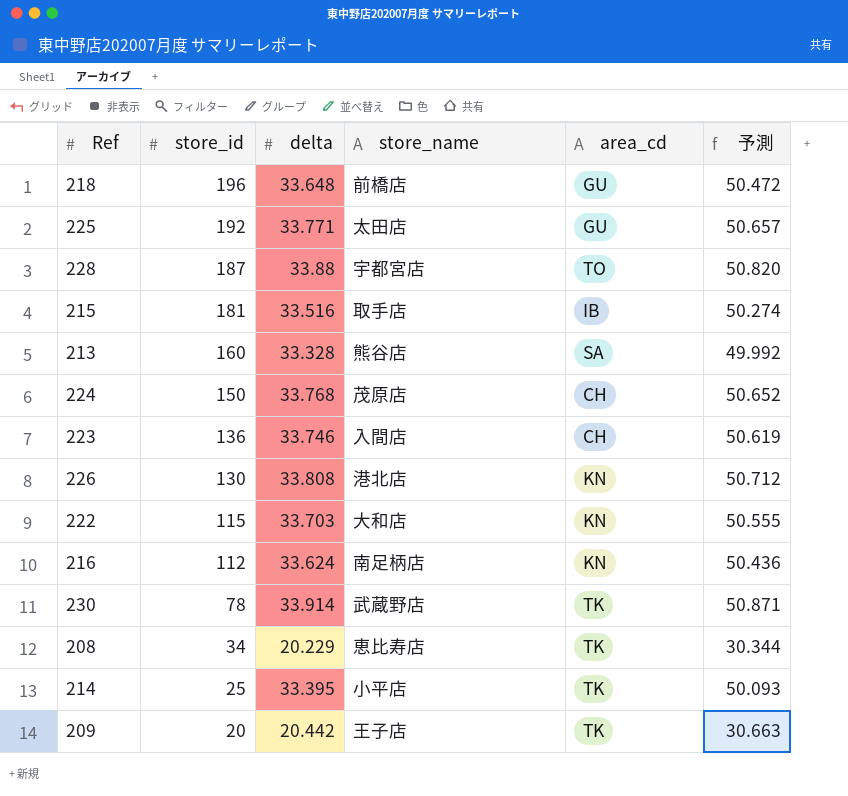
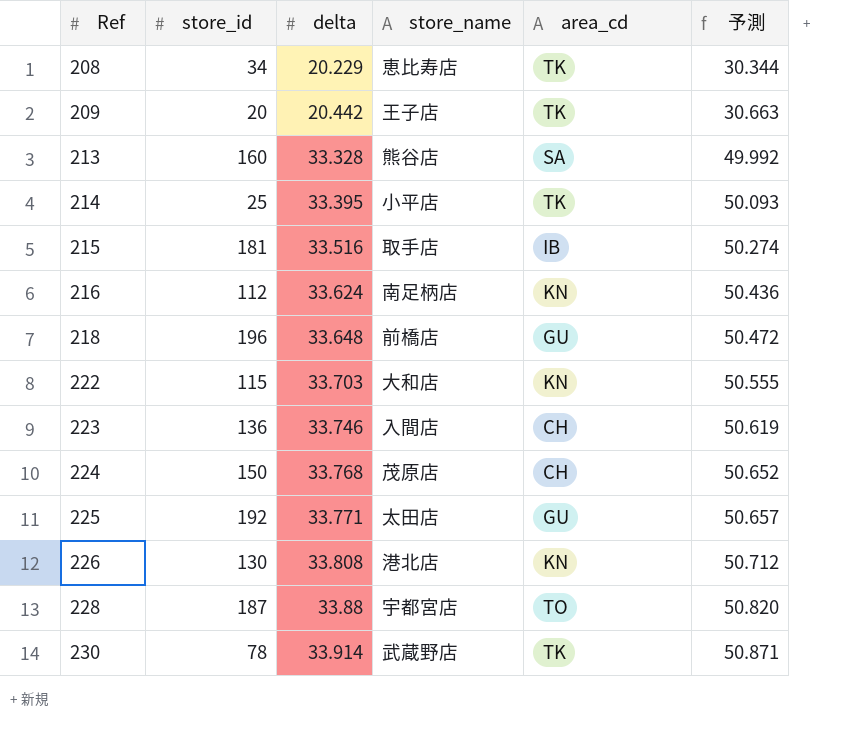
row order: store_id descending -> Ref ascending

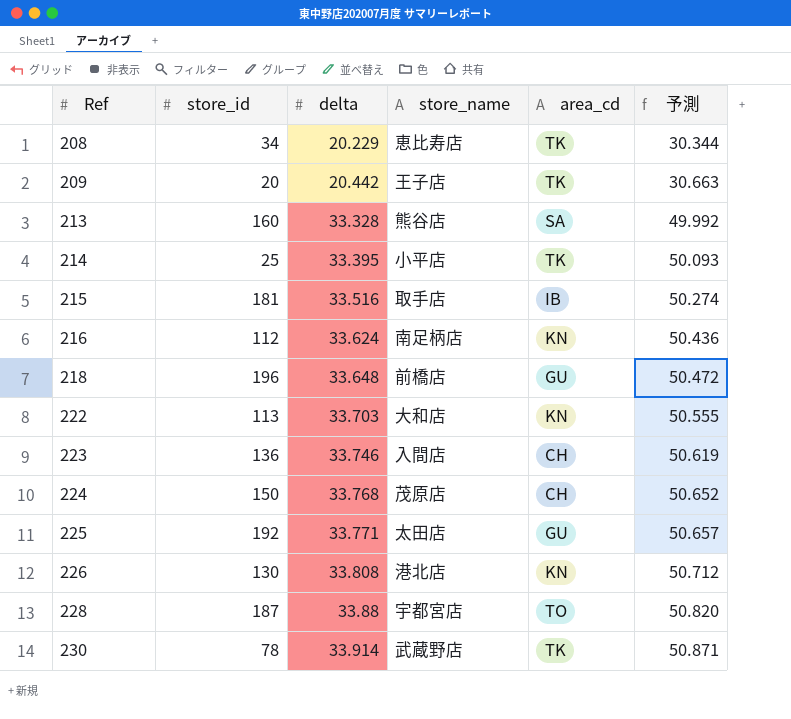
222 | store_id: 115 -> 113

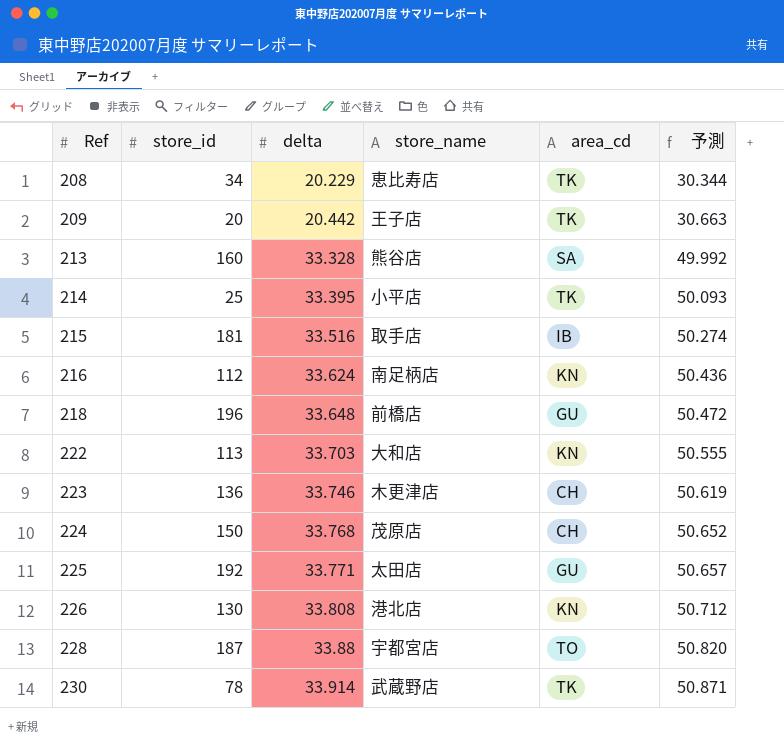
223 | store_name: 入間店 -> 木更津店

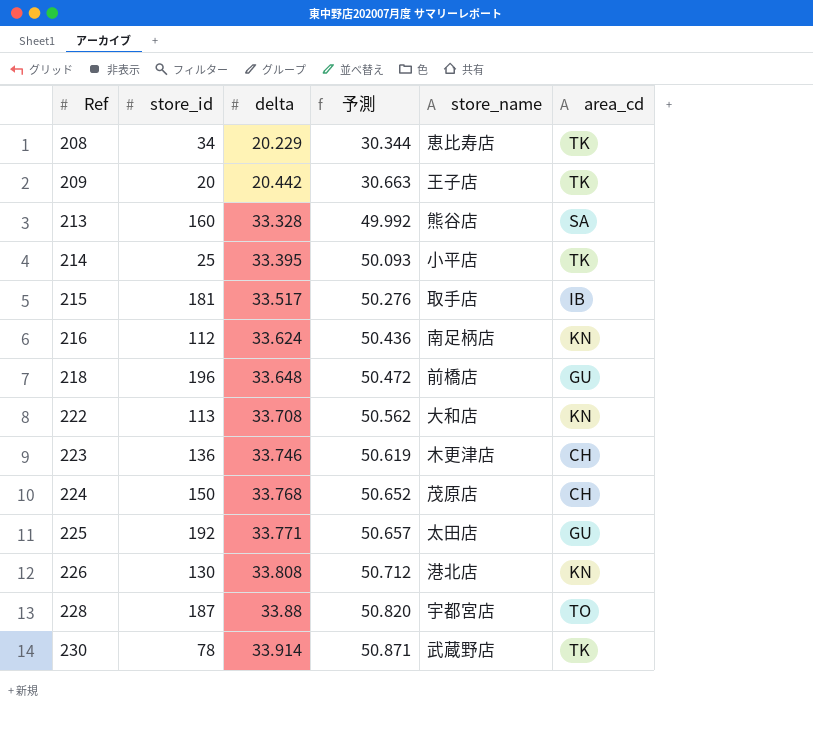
column 予測 | position: 6 -> 4
215 | delta: 33.516 -> 33.517
215 | 予測: 50.274 -> 50.276
222 | delta: 33.703 -> 33.708
222 | 予測: 50.555 -> 50.562

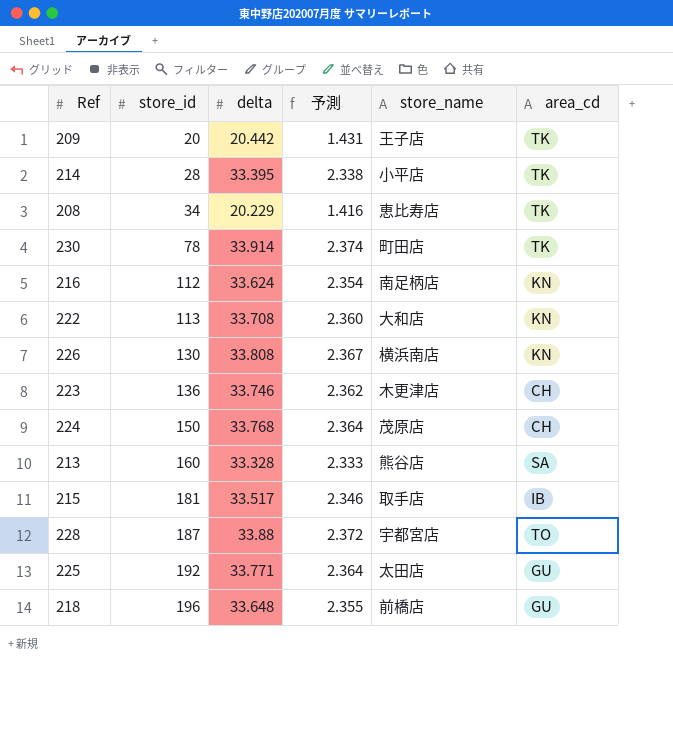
row order: Ref ascending -> store_id ascending
column 予測 | formula: [delta] * 1.5 -> [delta] * 0.07
214 | store_id: 25 -> 28
230 | store_name: 武蔵野店 -> 町田店
226 | store_name: 港北店 -> 横浜南店

